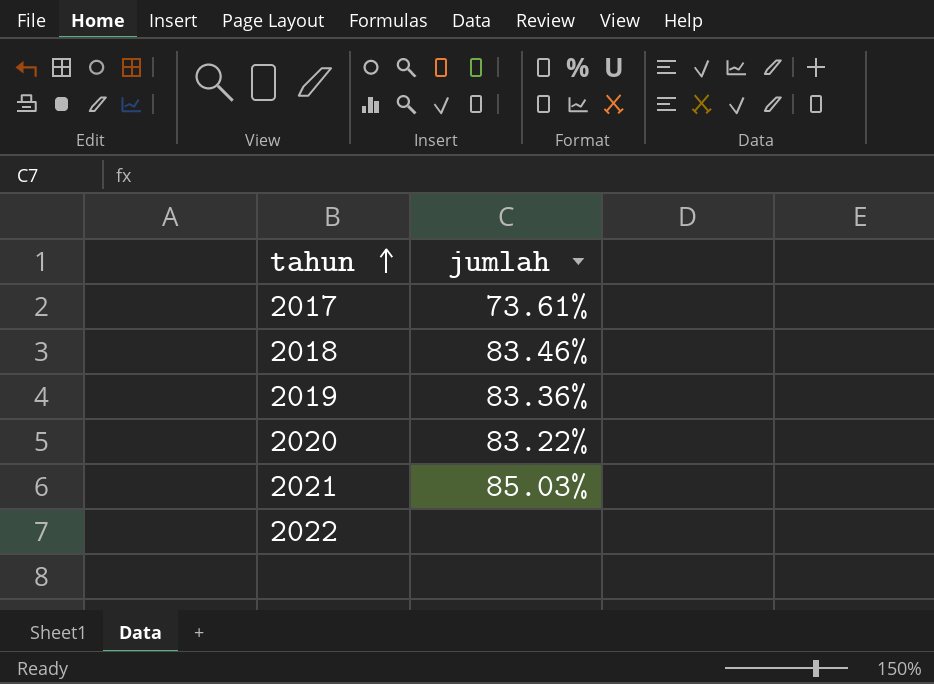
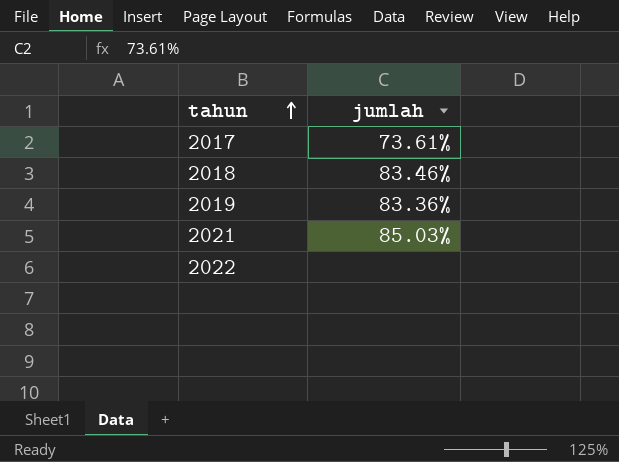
row 2020: 83.22% -> none

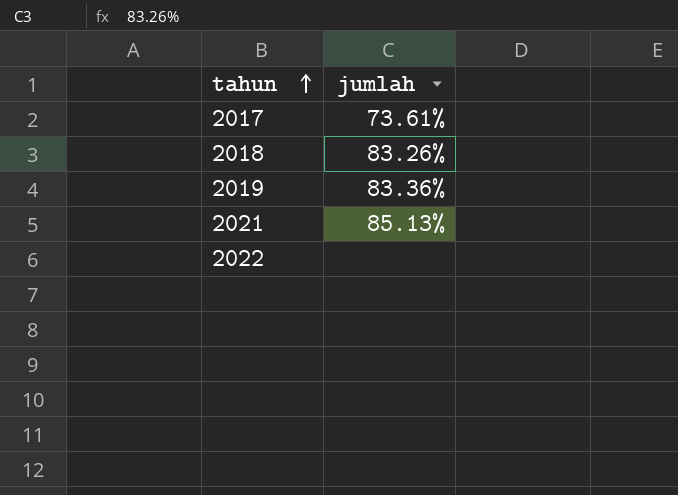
2018 | jumlah: 83.46% -> 83.26%
2021 | jumlah: 85.03% -> 85.13%

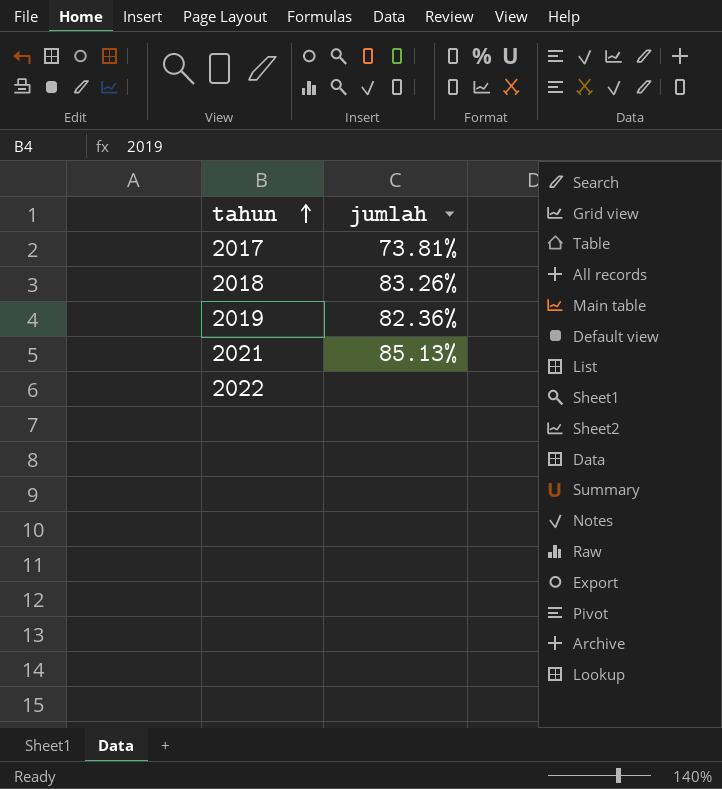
2017 | jumlah: 73.61% -> 73.81%
2019 | jumlah: 83.36% -> 82.36%

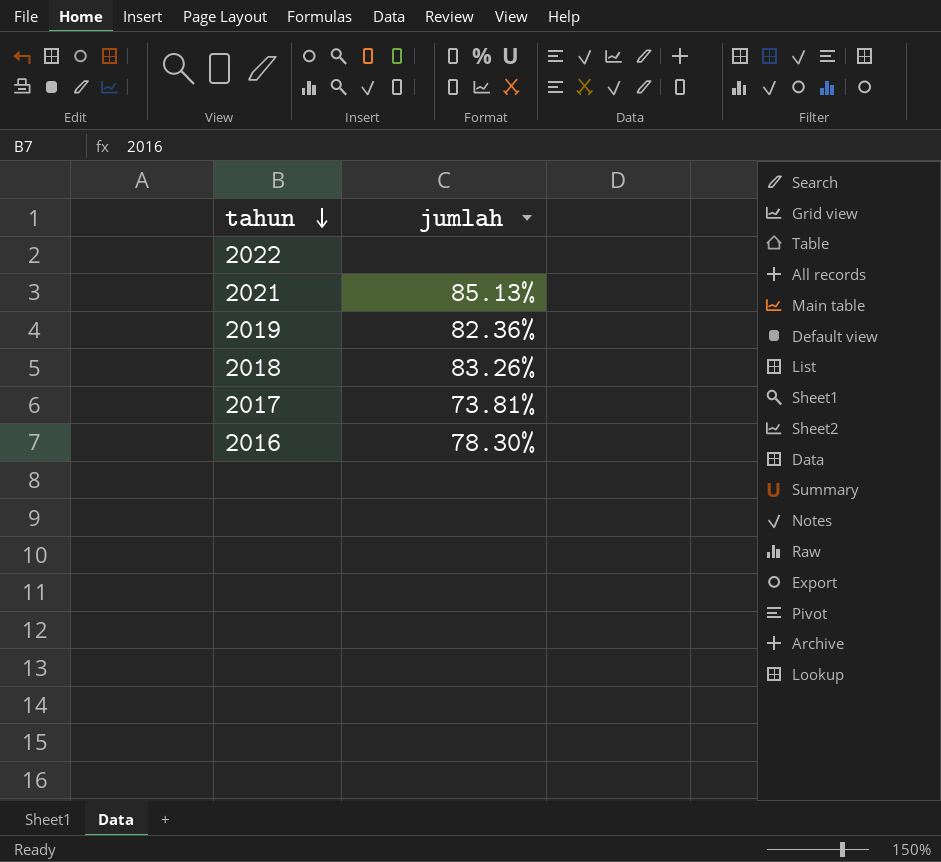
row order: tahun ascending -> tahun descending
row 2016: none -> 78.30%

